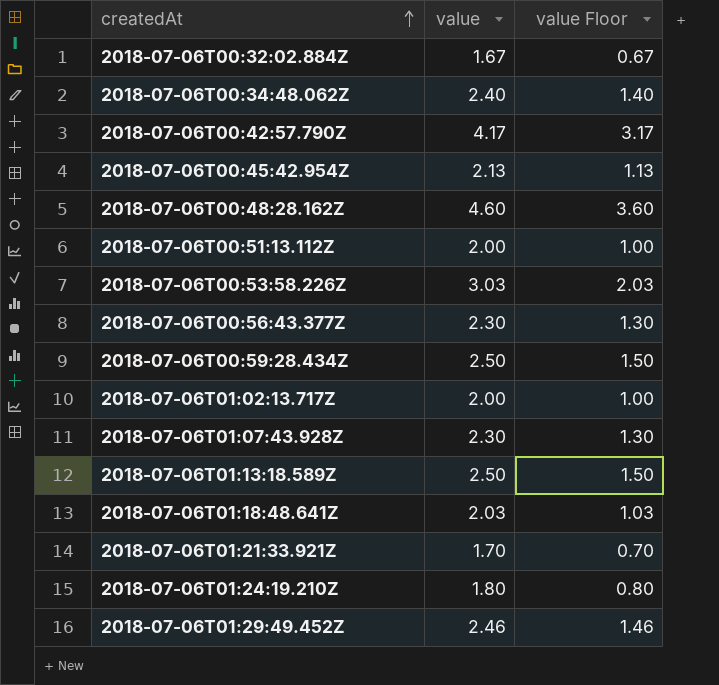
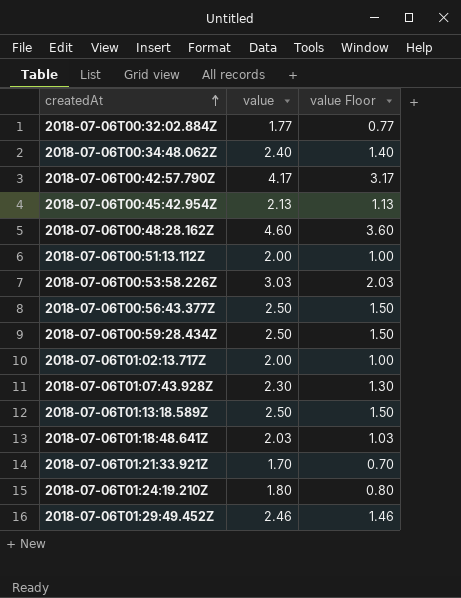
2018-07-06T00:32:02.884Z | value: 1.67 -> 1.77
2018-07-06T00:32:02.884Z | value Floor: 0.67 -> 0.77
2018-07-06T00:56:43.377Z | value: 2.30 -> 2.50
2018-07-06T00:56:43.377Z | value Floor: 1.30 -> 1.50

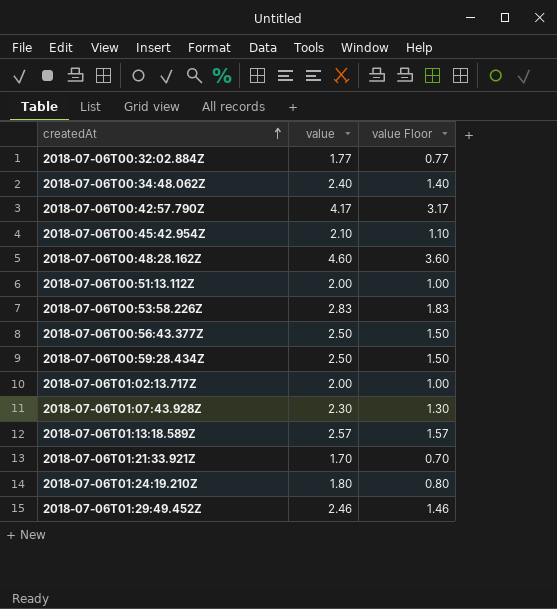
row 2018-07-06T01:18:48.641Z: 2.03 | 1.03 -> none
2018-07-06T00:45:42.954Z | value: 2.13 -> 2.10
2018-07-06T00:45:42.954Z | value Floor: 1.13 -> 1.10
2018-07-06T00:53:58.226Z | value: 3.03 -> 2.83
2018-07-06T00:53:58.226Z | value Floor: 2.03 -> 1.83
2018-07-06T01:13:18.589Z | value: 2.50 -> 2.57
2018-07-06T01:13:18.589Z | value Floor: 1.50 -> 1.57

